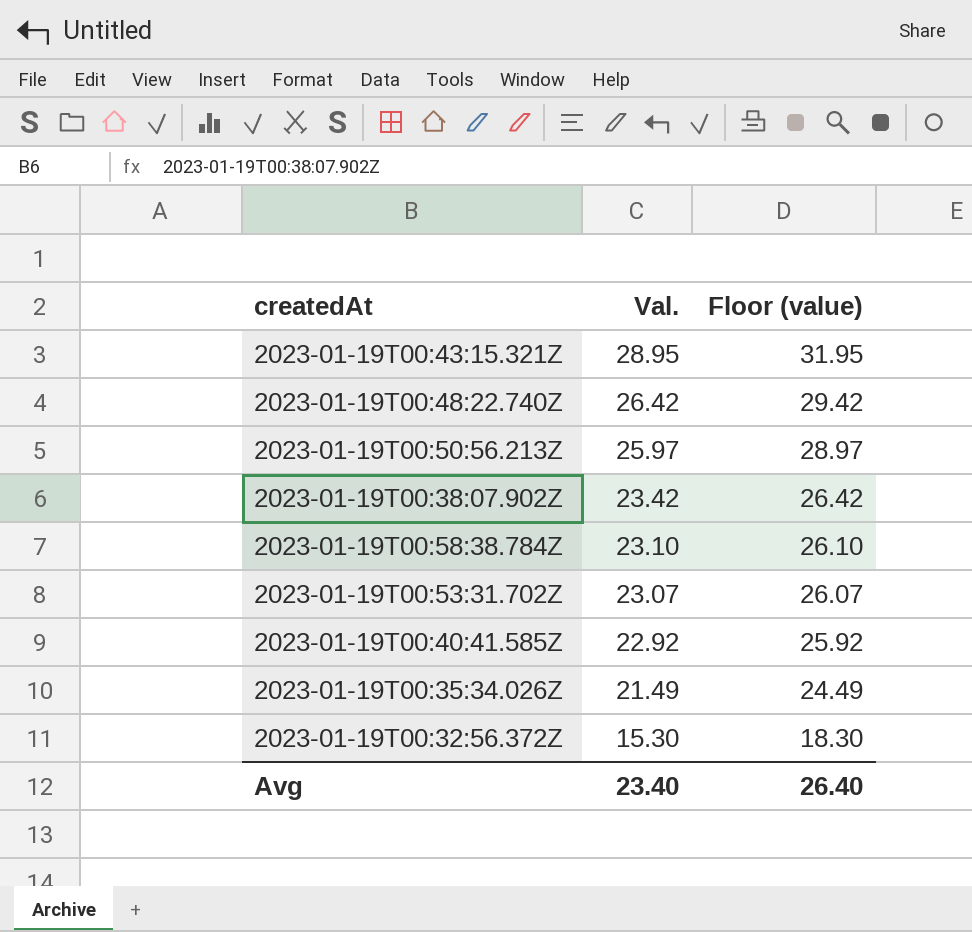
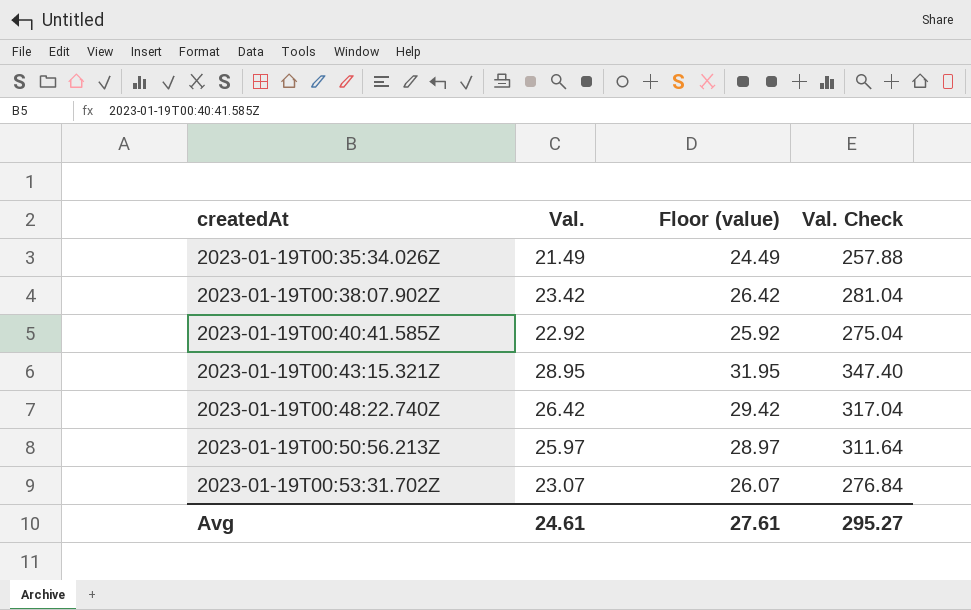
row order: Val. descending -> createdAt ascending
column Val. Check | formula: none -> [Val.] * 12
row 2023-01-19T00:58:38.784Z: 23.10 | 26.10 -> none
row 2023-01-19T00:32:56.372Z: 15.30 | 18.30 -> none
Avg | Val.: 23.40 -> 24.61
Avg | Floor (value): 26.40 -> 27.61

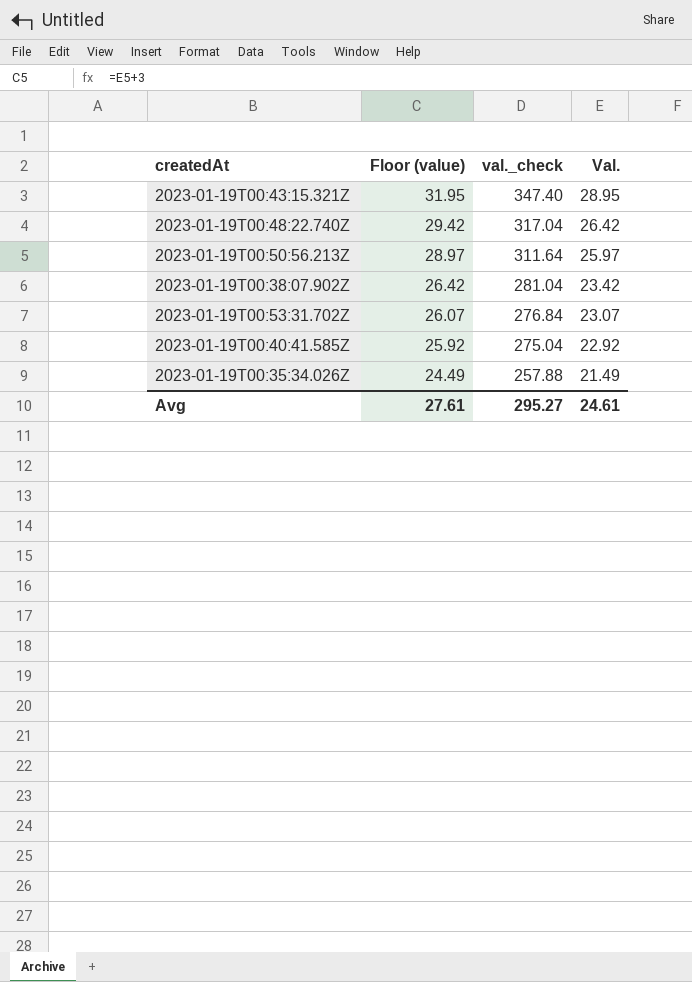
row order: createdAt ascending -> Floor (value) descending
column name: Val. Check -> val._check
column Val. | position: 2 -> 4

